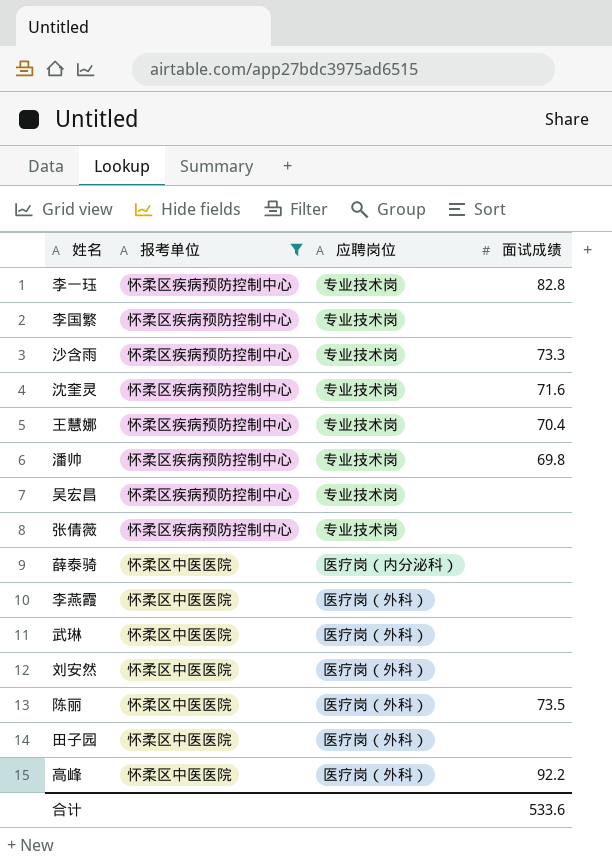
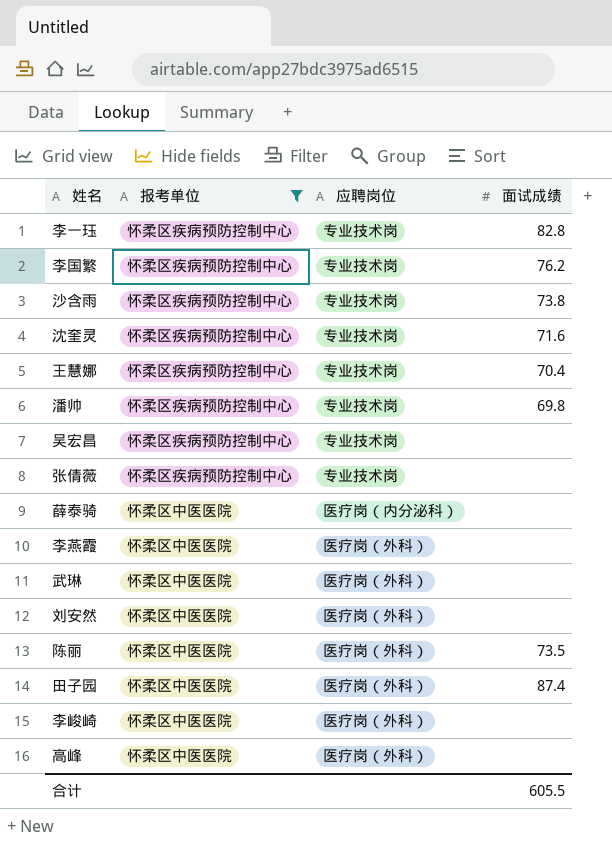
李国繁 | 面试成绩: none -> 76.2
沙含雨 | 面试成绩: 73.3 -> 73.8
田子园 | 面试成绩: none -> 87.4
row 李峻崎: none -> 怀柔区中医医院 | 医疗岗（外科） | none
高峰 | 面试成绩: 92.2 -> none
合计 | 面试成绩: 533.6 -> 605.5

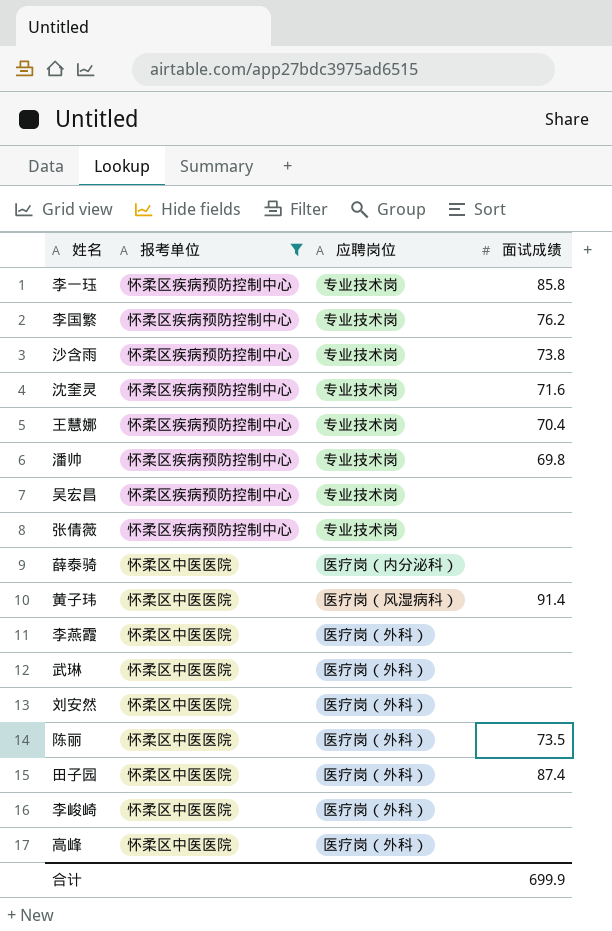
李一珏 | 面试成绩: 82.8 -> 85.8
row 黄子玮: none -> 怀柔区中医医院 | 医疗岗（风湿病科） | 91.4
合计 | 面试成绩: 605.5 -> 699.9

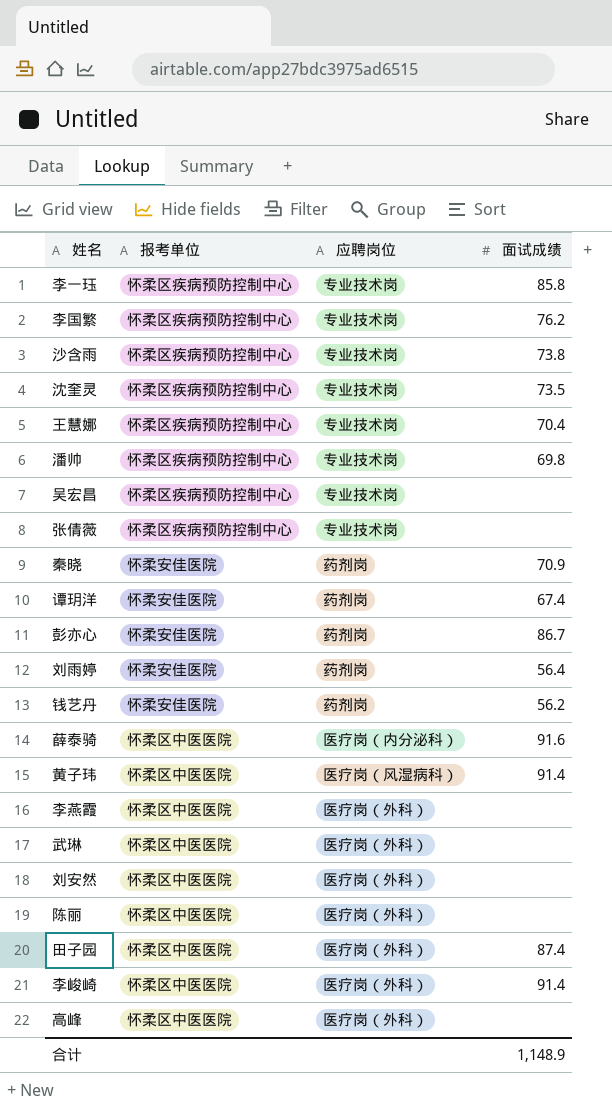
filter: 报考单位 != 怀柔安佳医院 -> none
沈奎灵 | 面试成绩: 71.6 -> 73.5
薛泰骑 | 面试成绩: none -> 91.6
陈丽 | 面试成绩: 73.5 -> none
李峻崎 | 面试成绩: none -> 91.4
合计 | 面试成绩: 699.9 -> 1,148.9

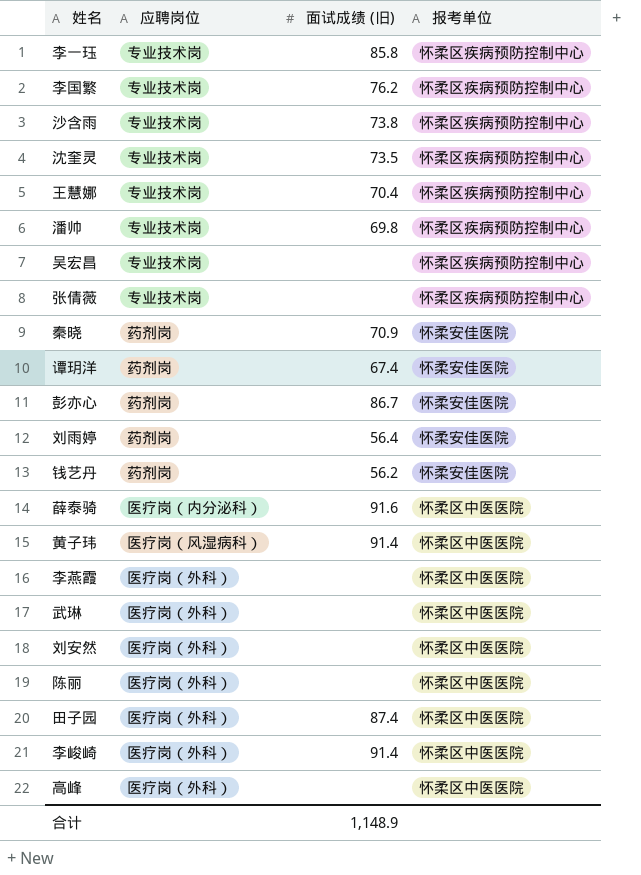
column name: 面试成绩 -> 面试成绩 (旧)
column 报考单位 | position: 2 -> 4

